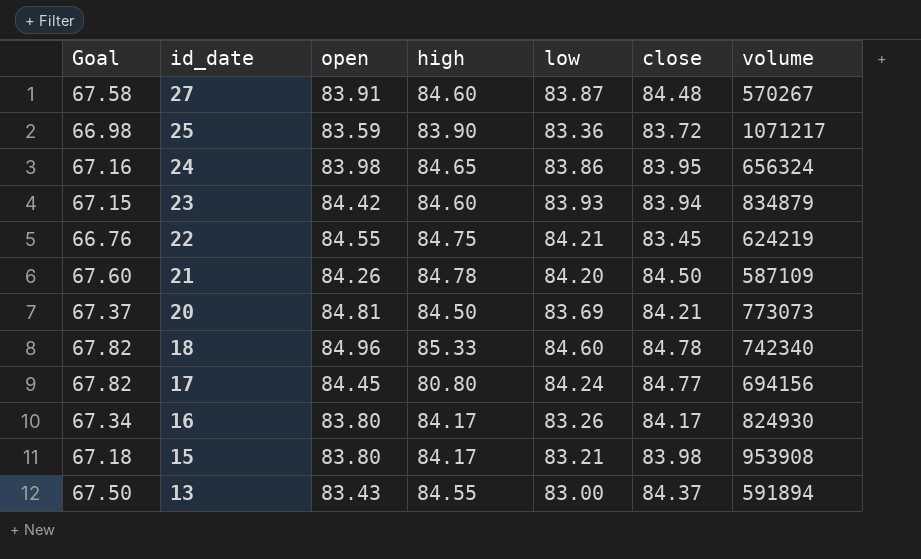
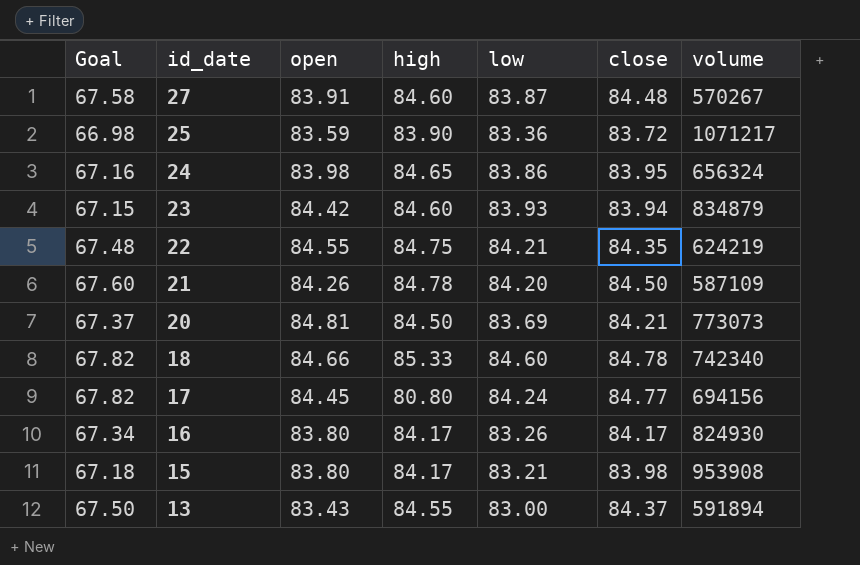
22 | Goal: 66.76 -> 67.48
22 | close: 83.45 -> 84.35
18 | open: 84.96 -> 84.66

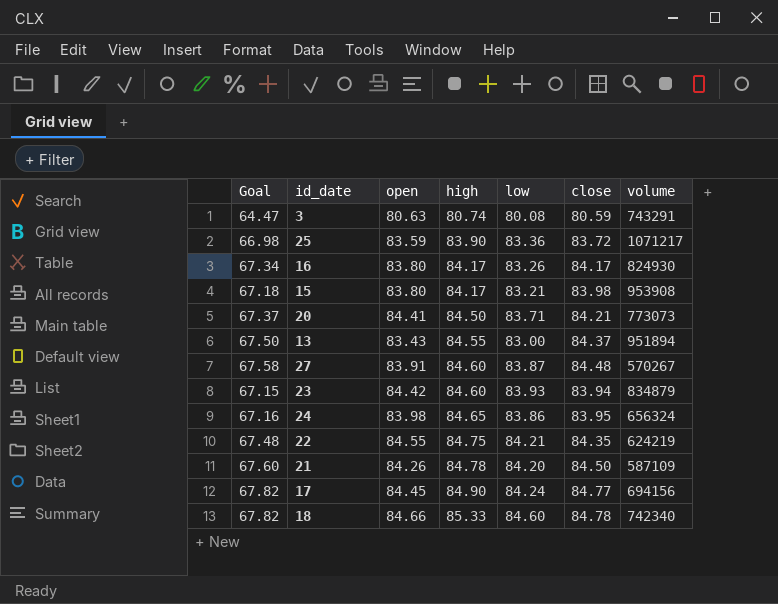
row order: id_date descending -> high ascending
row 3: none -> 64.47 | 80.63 | 80.74 | 80.08 | 80.59 | 743291
20 | open: 84.81 -> 84.41
20 | low: 83.69 -> 83.71
13 | volume: 591894 -> 951894
17 | high: 80.80 -> 84.90

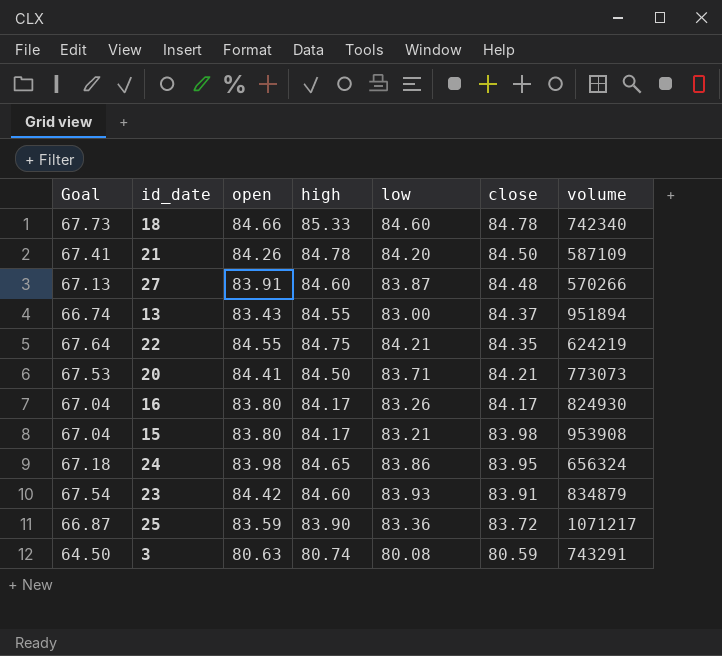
row order: high ascending -> close descending
column Goal | formula: [close] * 0.8 -> [open] * 0.8
row 17: 67.82 | 84.45 | 84.90 | 84.24 | 84.77 | 694156 -> none
27 | volume: 570267 -> 570266
23 | close: 83.94 -> 83.91

